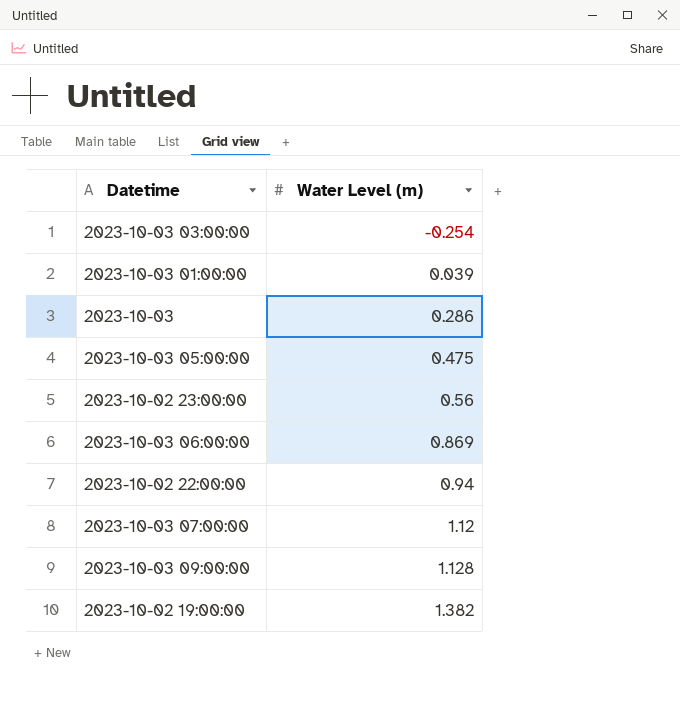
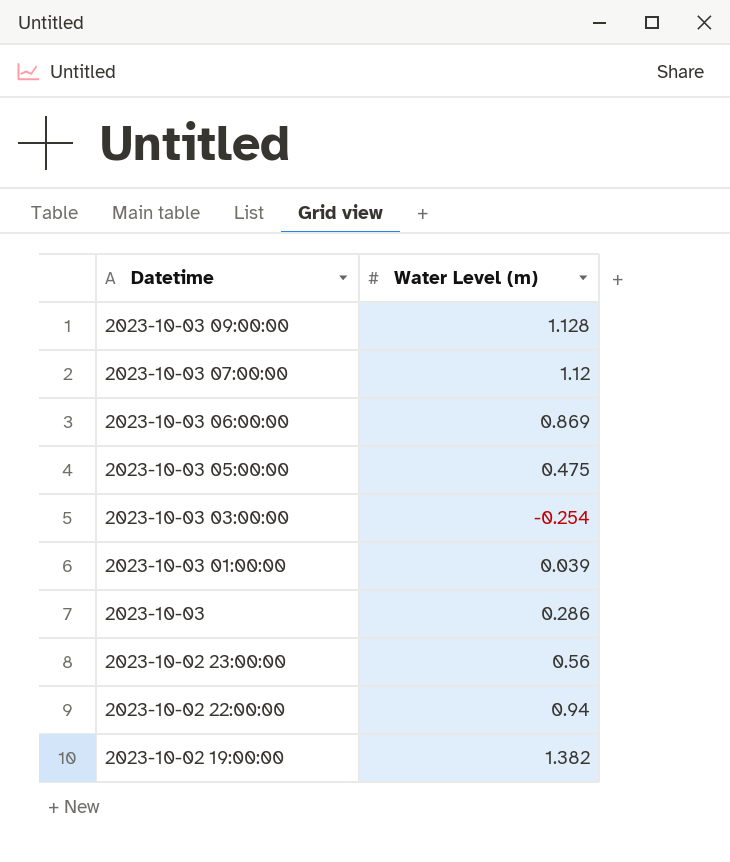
row order: Water Level (m) ascending -> Datetime descending

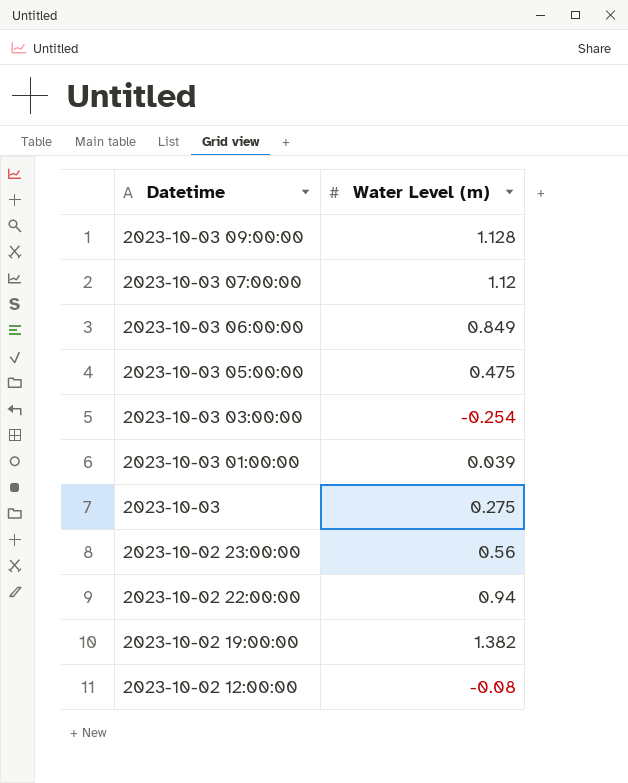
2023-10-03 06:00:00 | Water Level (m): 0.869 -> 0.849
2023-10-03 | Water Level (m): 0.286 -> 0.275
row 2023-10-02 12:00:00: none -> -0.08

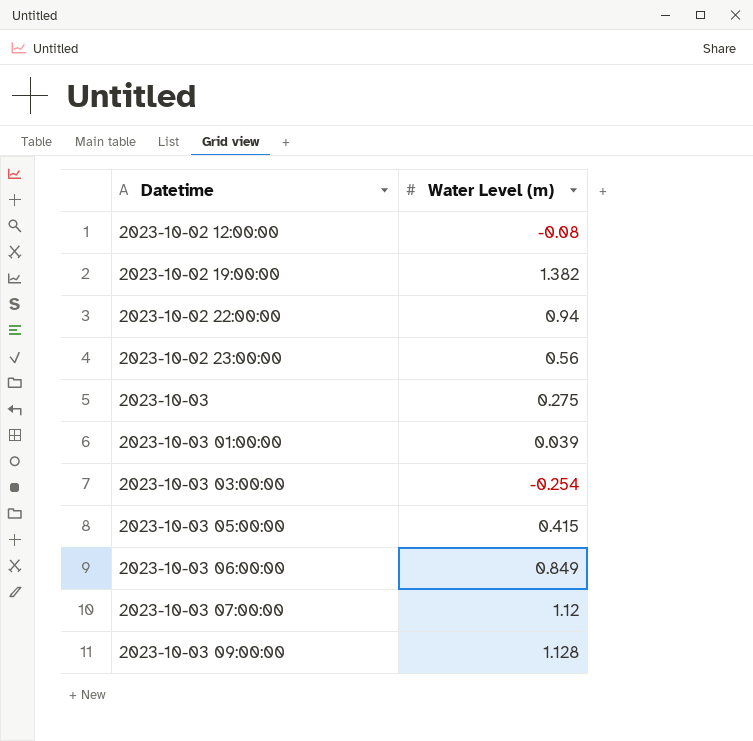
row order: Datetime descending -> Datetime ascending
2023-10-03 05:00:00 | Water Level (m): 0.475 -> 0.415

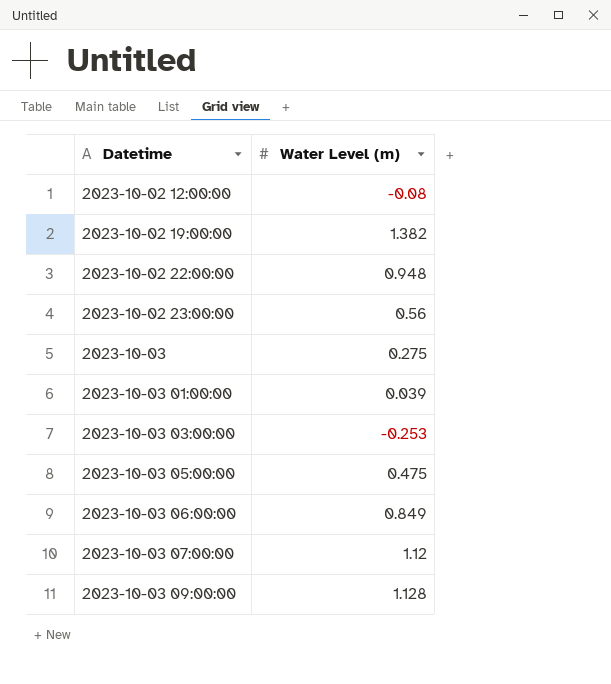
2023-10-02 22:00:00 | Water Level (m): 0.94 -> 0.948
2023-10-03 03:00:00 | Water Level (m): -0.254 -> -0.253
2023-10-03 05:00:00 | Water Level (m): 0.415 -> 0.475

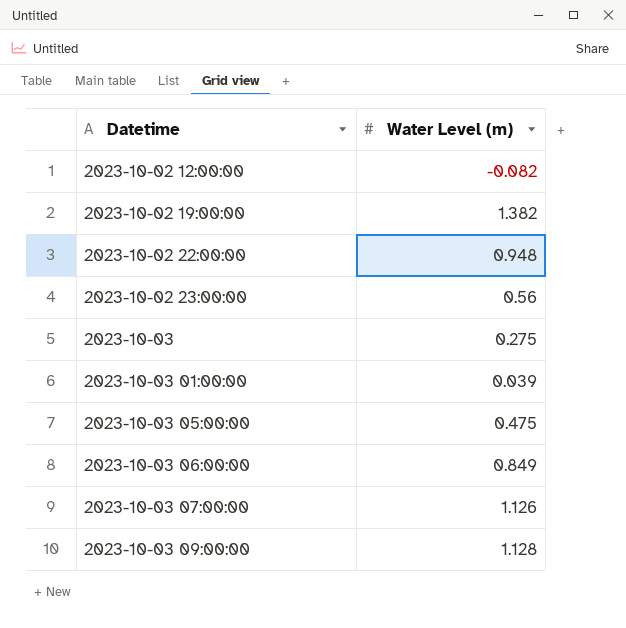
row 2023-10-03 03:00:00: -0.253 -> none
2023-10-02 12:00:00 | Water Level (m): -0.08 -> -0.082
2023-10-03 07:00:00 | Water Level (m): 1.12 -> 1.126

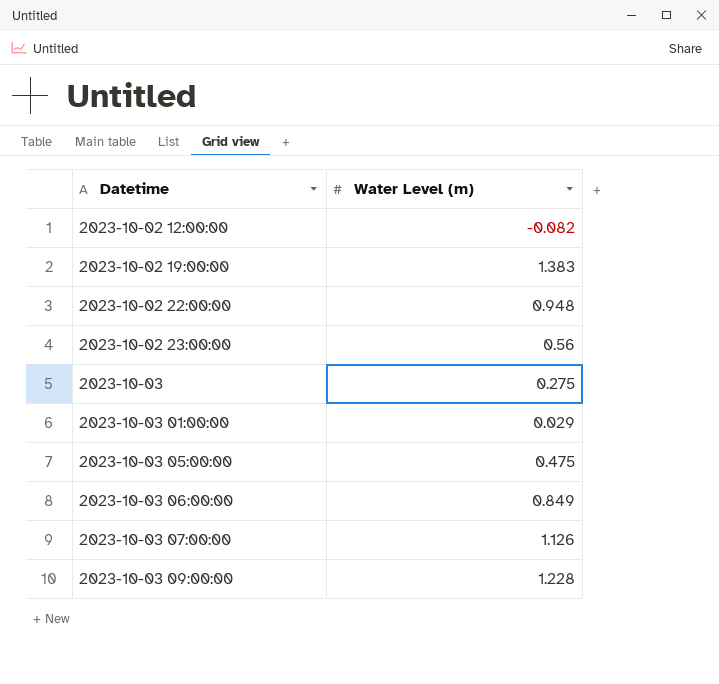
2023-10-02 19:00:00 | Water Level (m): 1.382 -> 1.383
2023-10-03 01:00:00 | Water Level (m): 0.039 -> 0.029
2023-10-03 09:00:00 | Water Level (m): 1.128 -> 1.228

